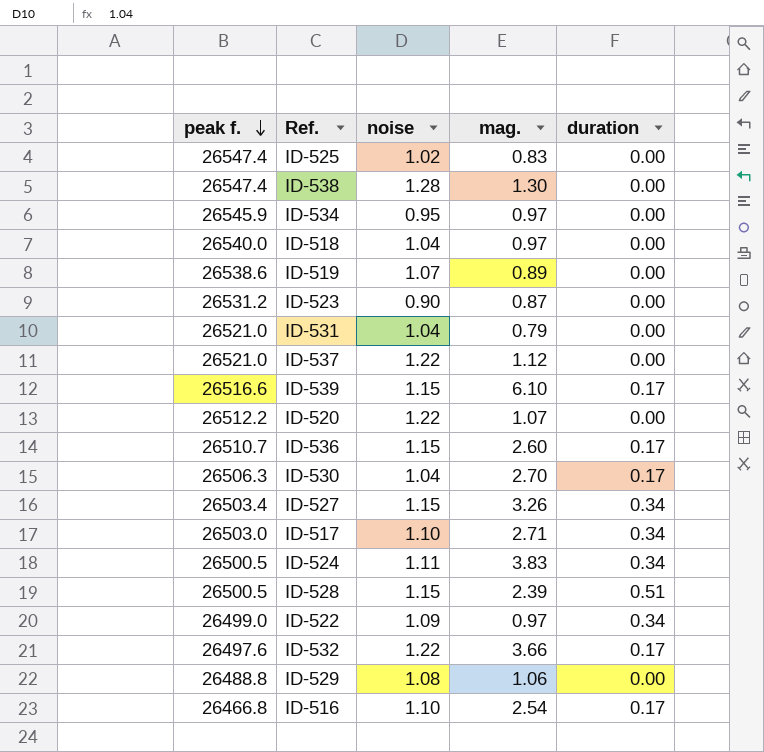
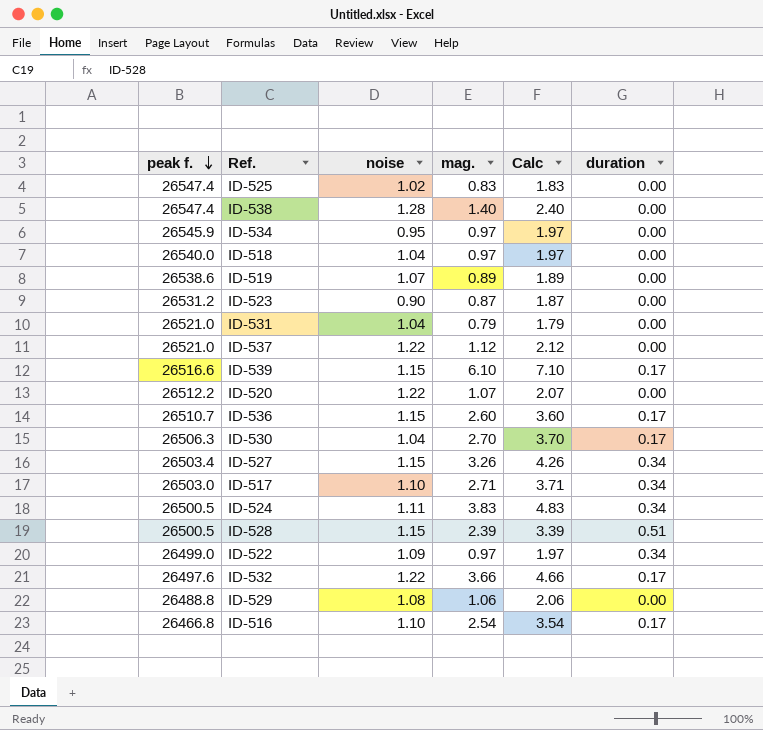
column Calc | formula: none -> [mag.] + 1
ID-538 | mag.: 1.30 -> 1.40

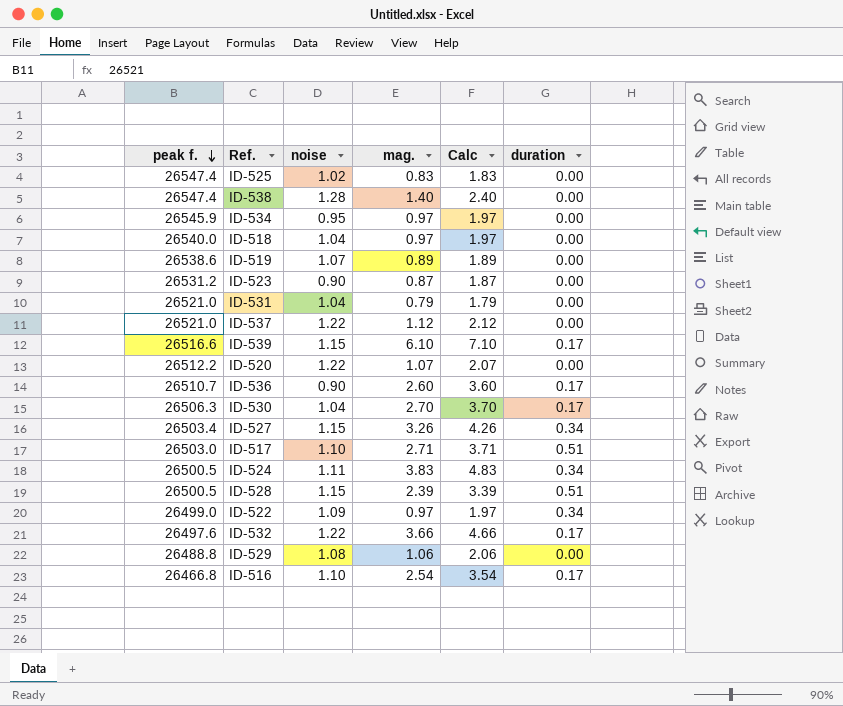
ID-536 | noise: 1.15 -> 0.90
ID-517 | duration: 0.34 -> 0.51

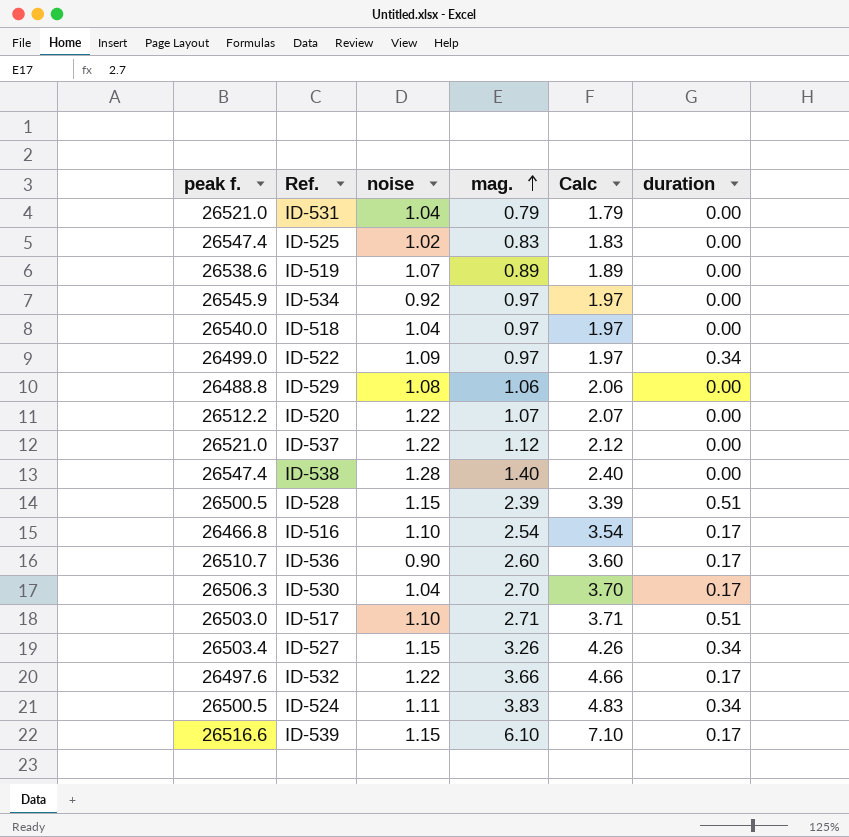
row order: peak f. descending -> mag. ascending
row ID-523: 26531.2 | 0.90 | 0.87 | 1.87 | 0.00 -> none
ID-534 | noise: 0.95 -> 0.92

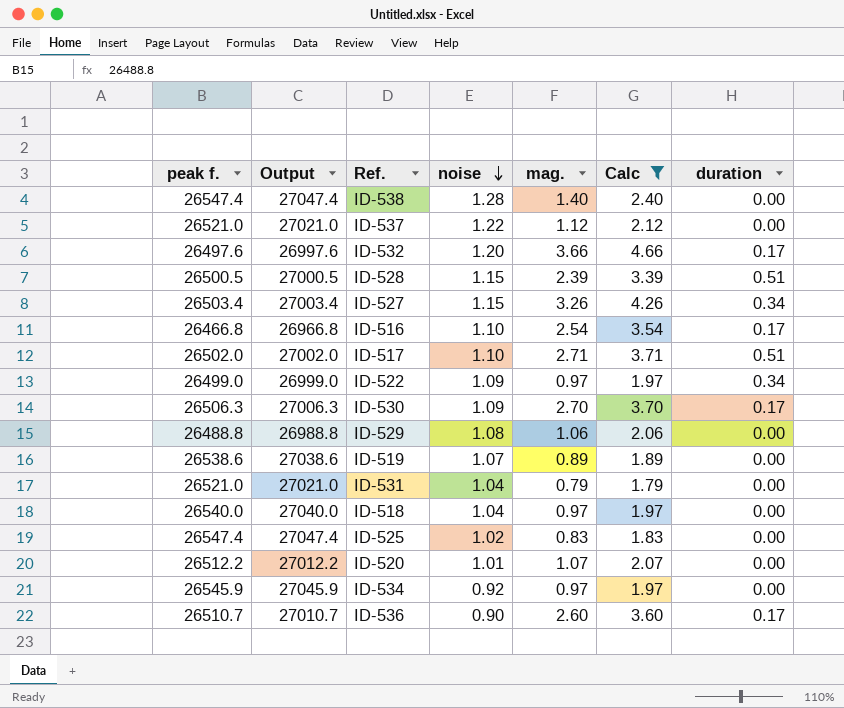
filter: none -> Calc <= 4.66
row order: mag. ascending -> noise descending
column Output | formula: none -> [peak f.] + 500
ID-532 | noise: 1.22 -> 1.20
ID-517 | peak f.: 26503.0 -> 26502.0
ID-530 | noise: 1.04 -> 1.09
ID-520 | noise: 1.22 -> 1.01

